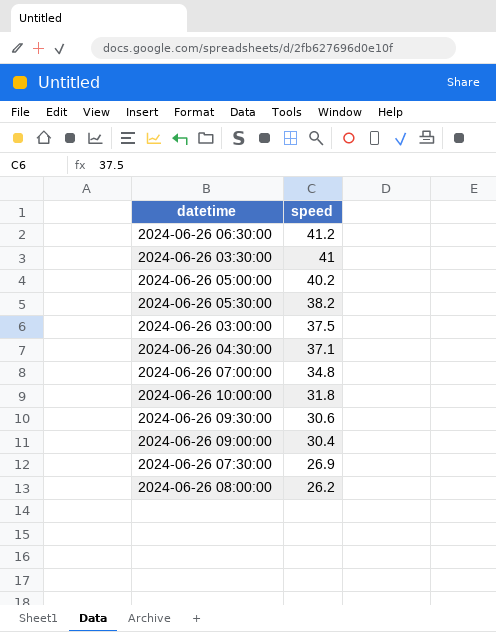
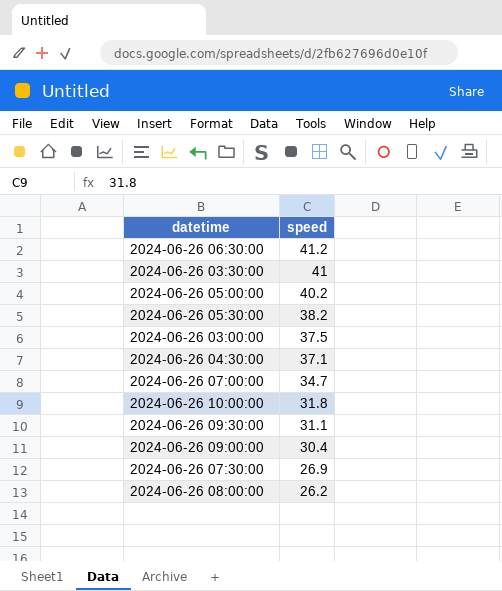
2024-06-26 07:00:00 | speed: 34.8 -> 34.7
2024-06-26 09:30:00 | speed: 30.6 -> 31.1

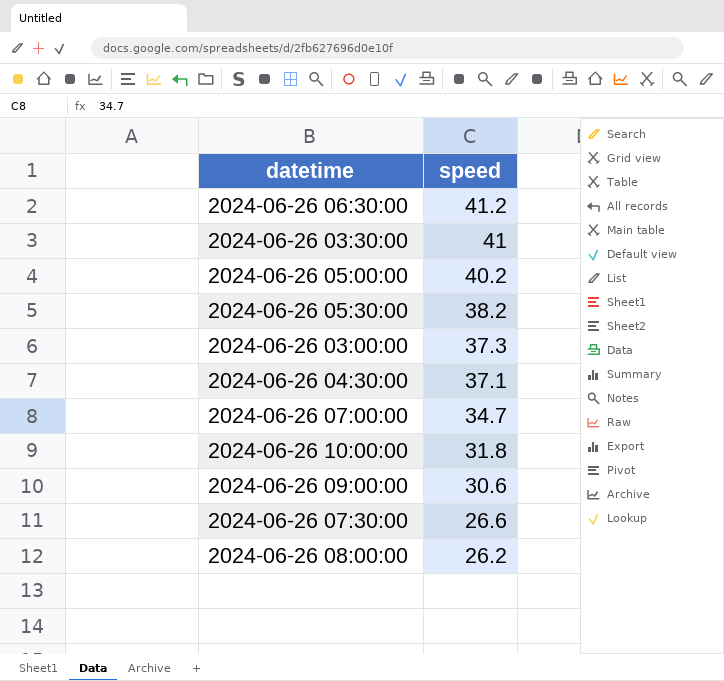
row 2024-06-26 09:30:00: 31.1 -> none
2024-06-26 03:00:00 | speed: 37.5 -> 37.3
2024-06-26 09:00:00 | speed: 30.4 -> 30.6
2024-06-26 07:30:00 | speed: 26.9 -> 26.6

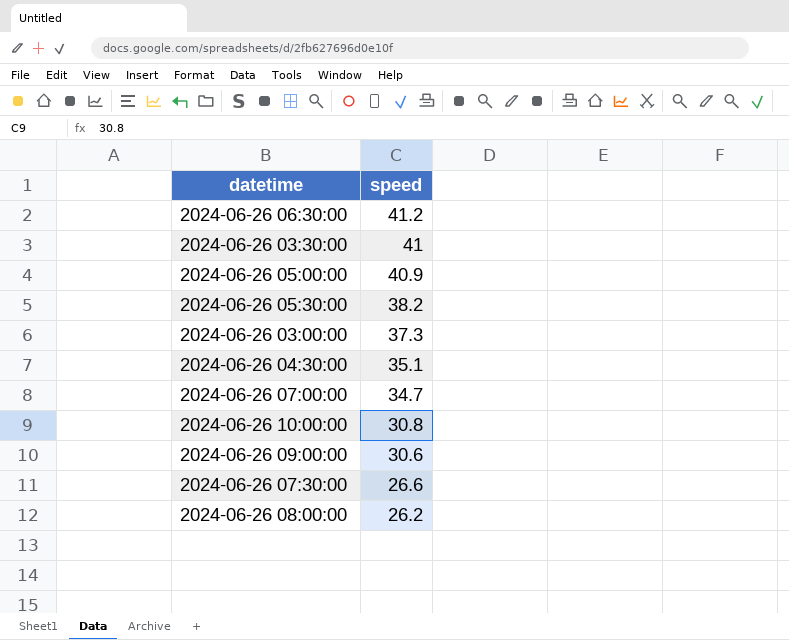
2024-06-26 05:00:00 | speed: 40.2 -> 40.9
2024-06-26 04:30:00 | speed: 37.1 -> 35.1
2024-06-26 10:00:00 | speed: 31.8 -> 30.8

